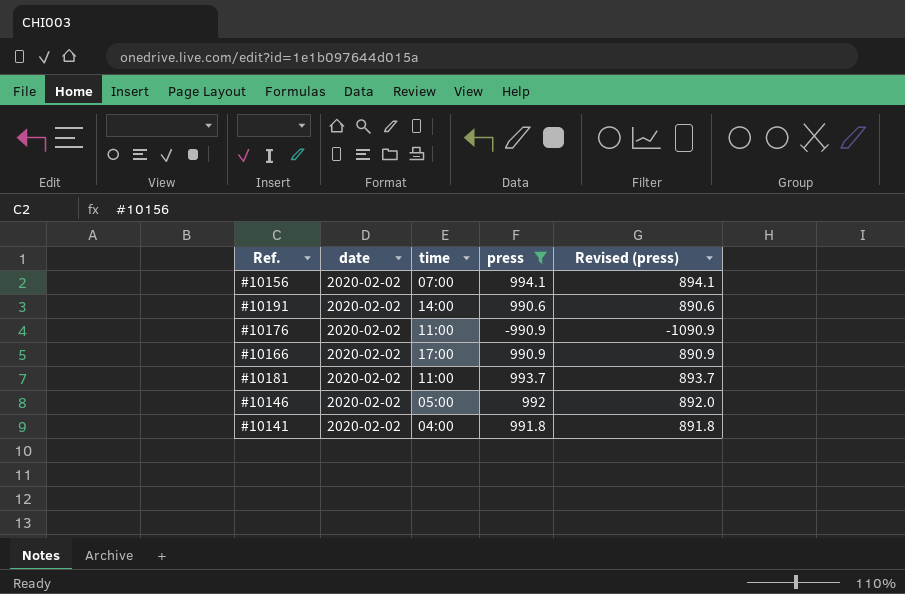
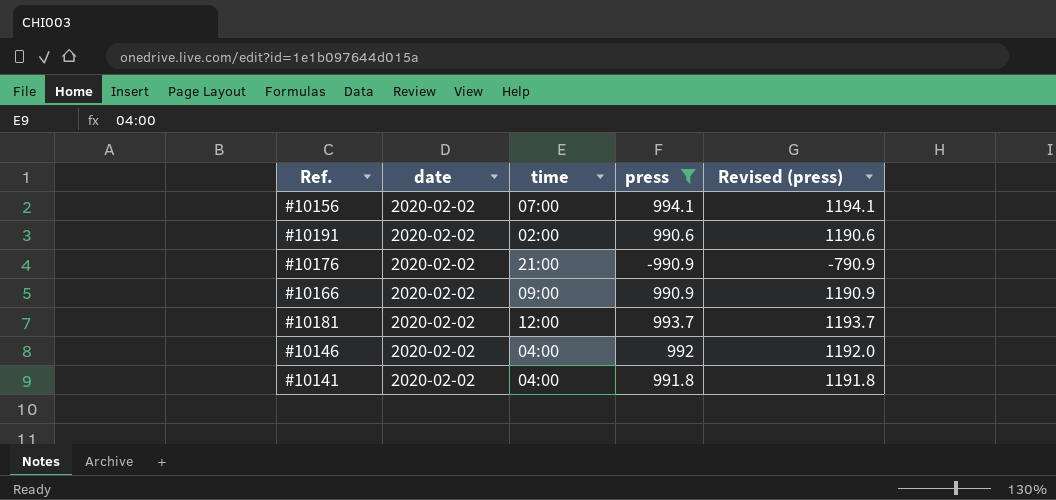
column Revised (press) | formula: [press] - 100 -> [press] + 200
#10191 | time: 14:00 -> 02:00
#10176 | time: 11:00 -> 21:00
#10166 | time: 17:00 -> 09:00
#10181 | time: 11:00 -> 12:00
#10146 | time: 05:00 -> 04:00

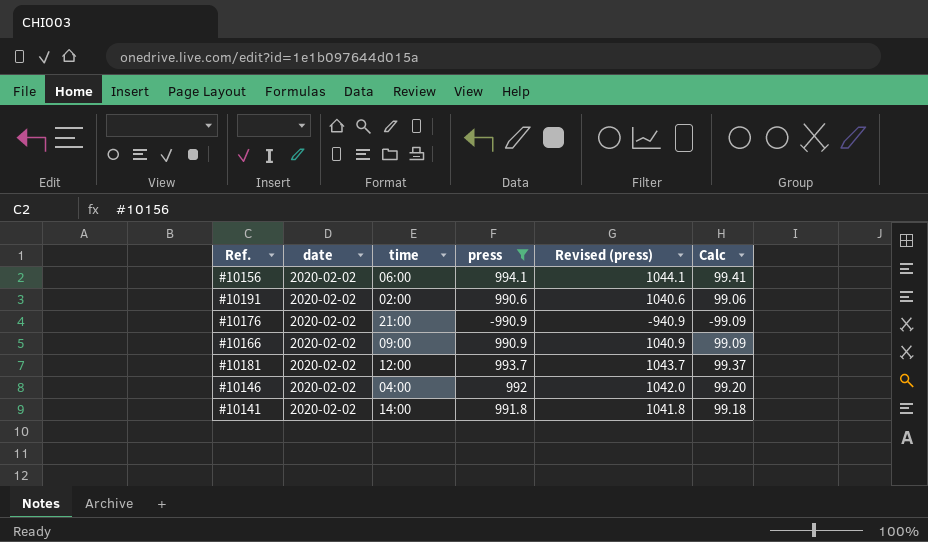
column Revised (press) | formula: [press] + 200 -> [press] + 50
column Calc | formula: none -> [press] * 0.1
#10156 | time: 07:00 -> 06:00
#10141 | time: 04:00 -> 14:00

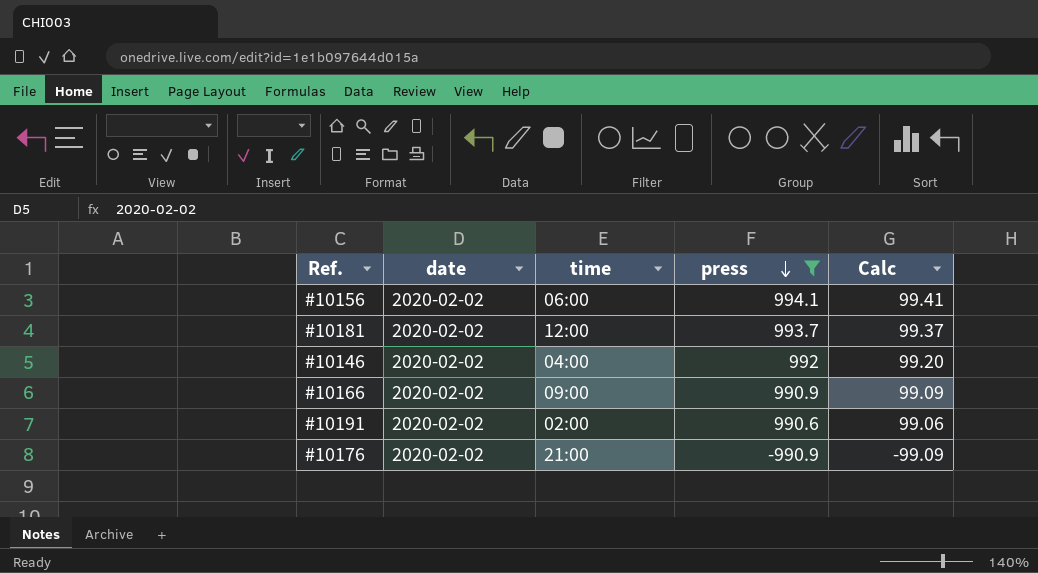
row order: none -> press descending
column Revised (press) | formula: [press] + 50 -> none
row #10141: 2020-02-02 | 14:00 | 991.8 | 1041.8 | 99.18 -> none

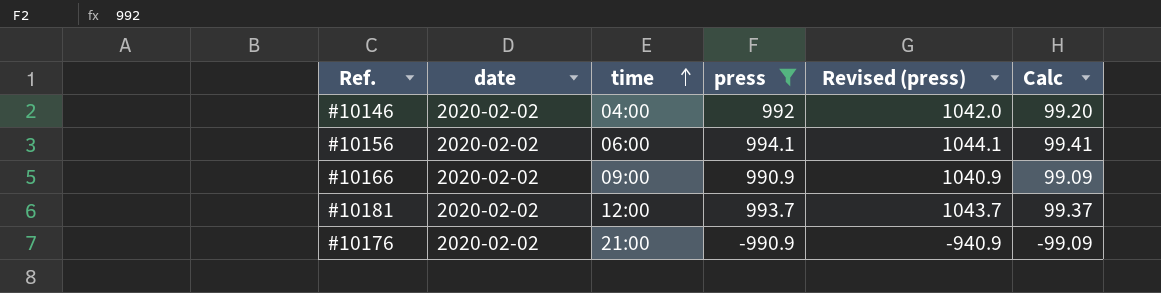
row order: press descending -> time ascending
column Revised (press) | formula: none -> [press] + 50
row #10191: 2020-02-02 | 02:00 | 990.6 | 99.06 -> none

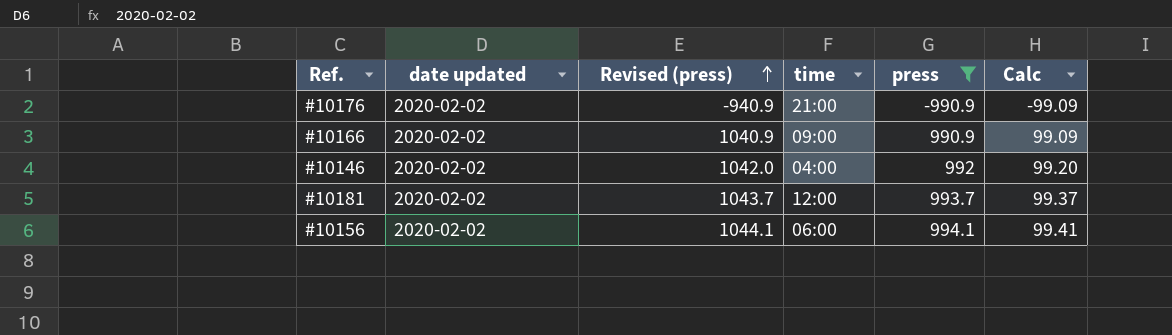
row order: time ascending -> Revised (press) ascending
column name: date -> date updated
column Revised (press) | position: 5 -> 3

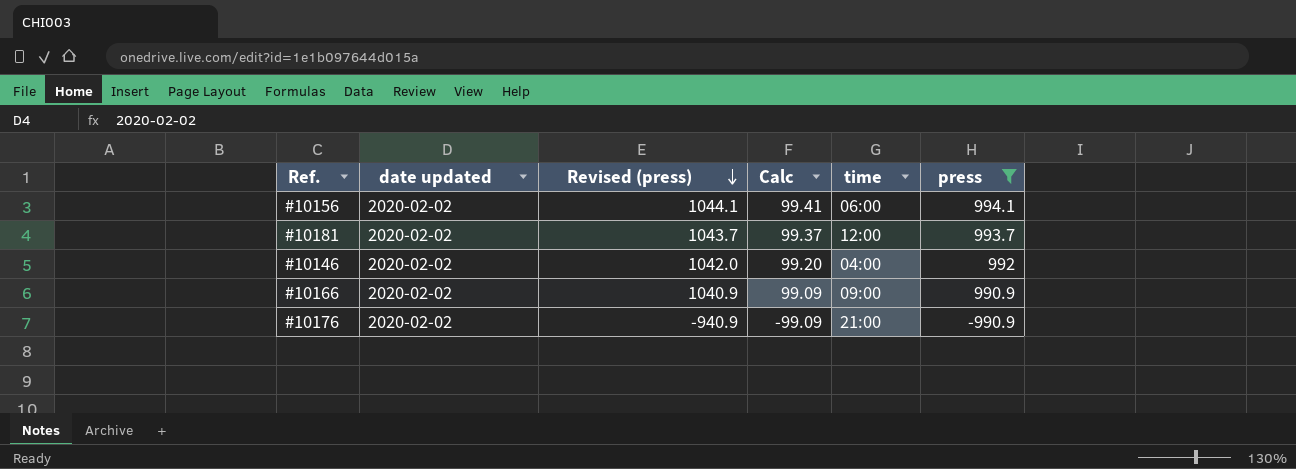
row order: Revised (press) ascending -> Revised (press) descending
column Calc | position: 6 -> 4

